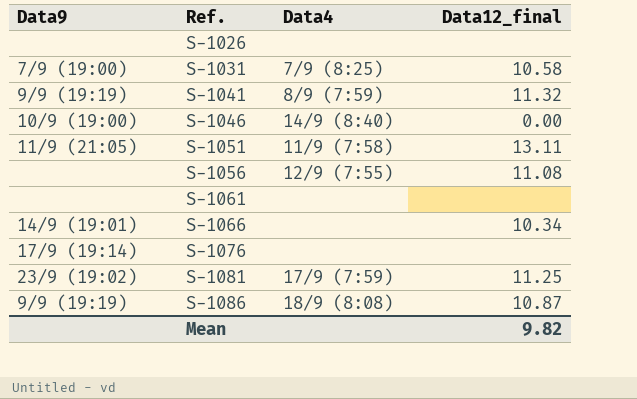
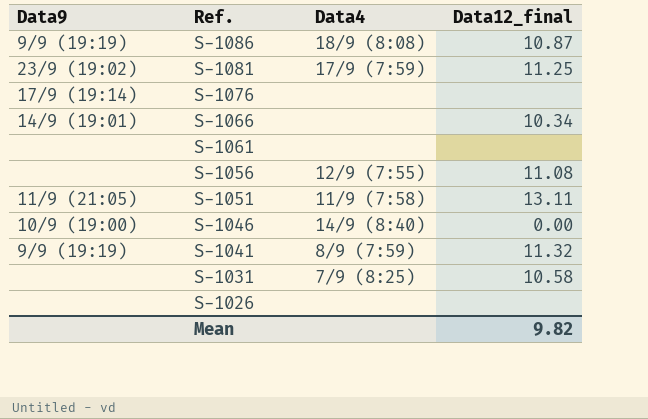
row order: Ref. ascending -> Ref. descending
S-1031 | Data9: 7/9 (19:00) -> none

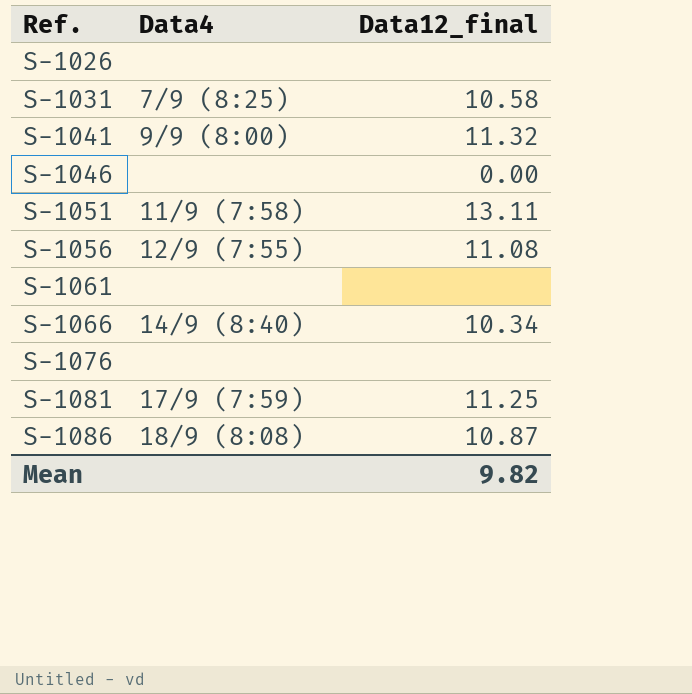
row order: Ref. descending -> Ref. ascending
column Data9 | position: 1 -> none
S-1041 | Data4: 8/9 (7:59) -> 9/9 (8:00)
S-1046 | Data4: 14/9 (8:40) -> none
S-1066 | Data4: none -> 14/9 (8:40)

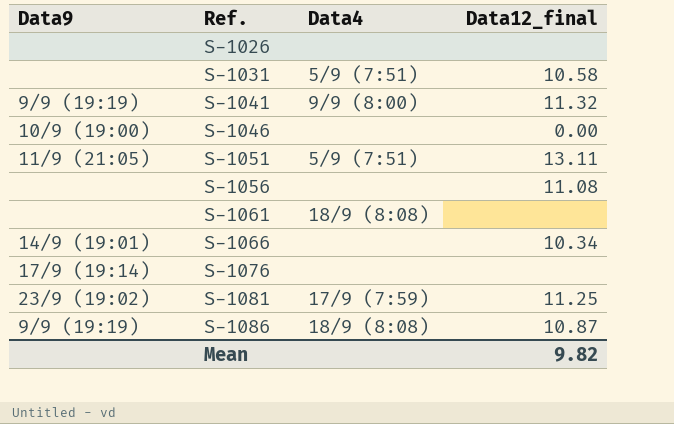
column Data9 | position: none -> 1
S-1031 | Data4: 7/9 (8:25) -> 5/9 (7:51)
S-1051 | Data4: 11/9 (7:58) -> 5/9 (7:51)
S-1056 | Data4: 12/9 (7:55) -> none
S-1061 | Data4: none -> 18/9 (8:08)
S-1066 | Data4: 14/9 (8:40) -> none

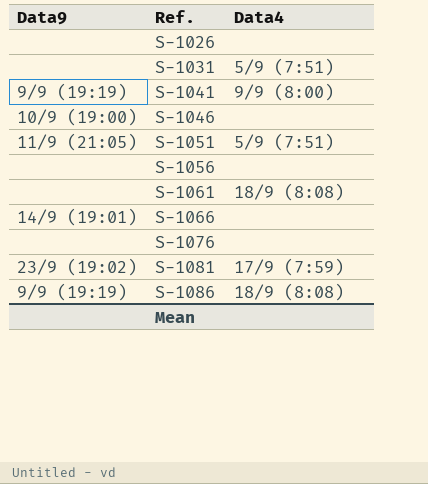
column Data12_final | position: 4 -> none
S-1076 | Data9: 17/9 (19:14) -> none

